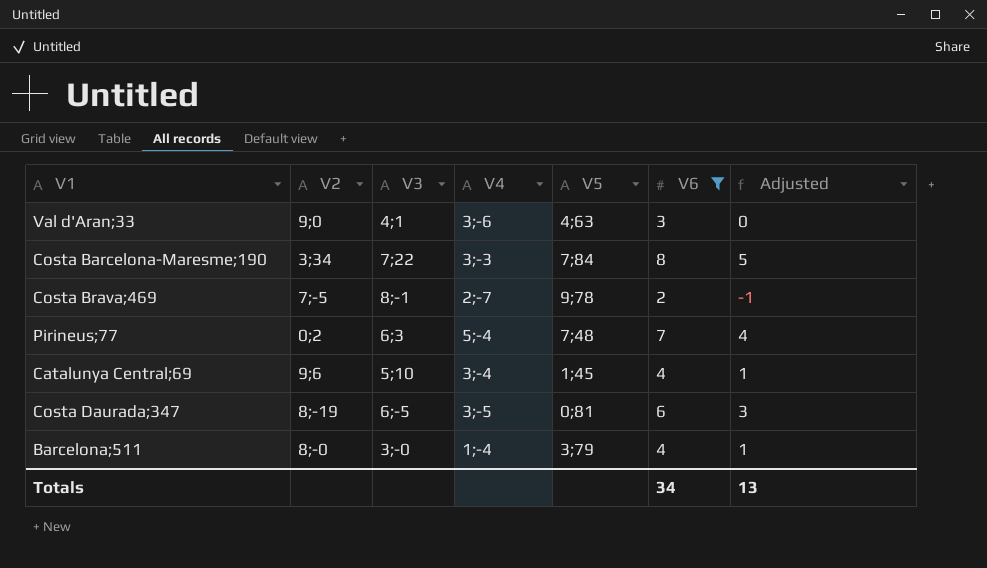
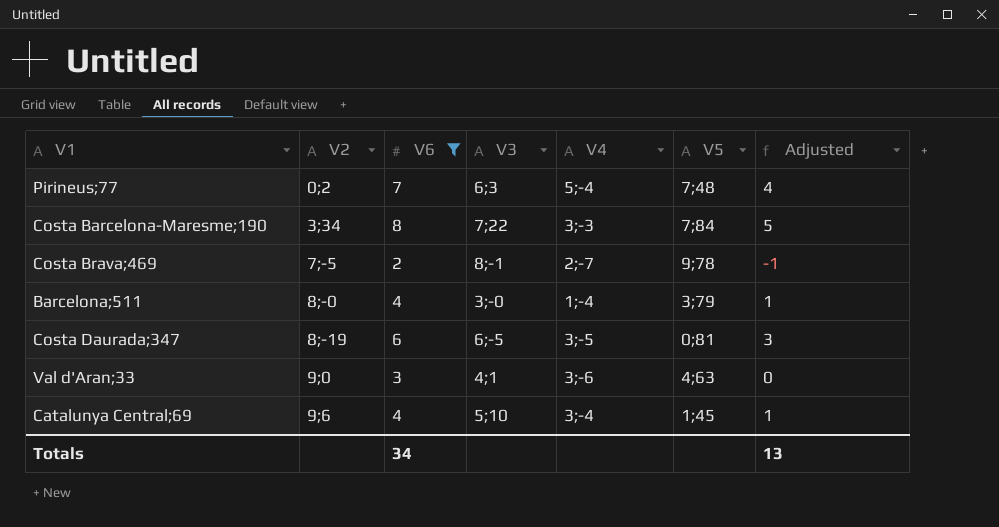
row order: none -> V2 ascending
column V6 | position: 6 -> 3

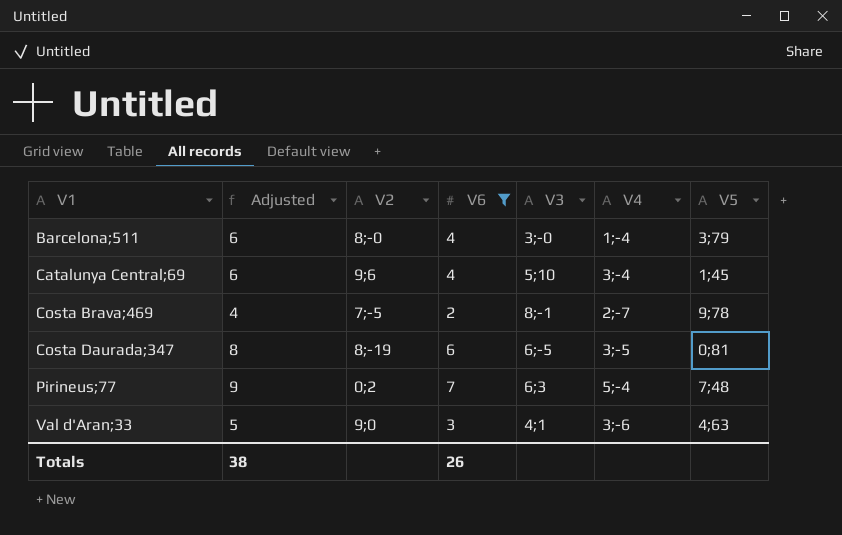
row order: V2 ascending -> V1 ascending
column Adjusted | formula: [V6] - 3 -> [V6] + 2
column Adjusted | position: 7 -> 2
row Costa Barcelona-Maresme;190: 3;34 | 8 | 7;22 | 3;-3 | 7;84 | 5 -> none
Totals | Adjusted: 13 -> 38
Totals | V6: 34 -> 26

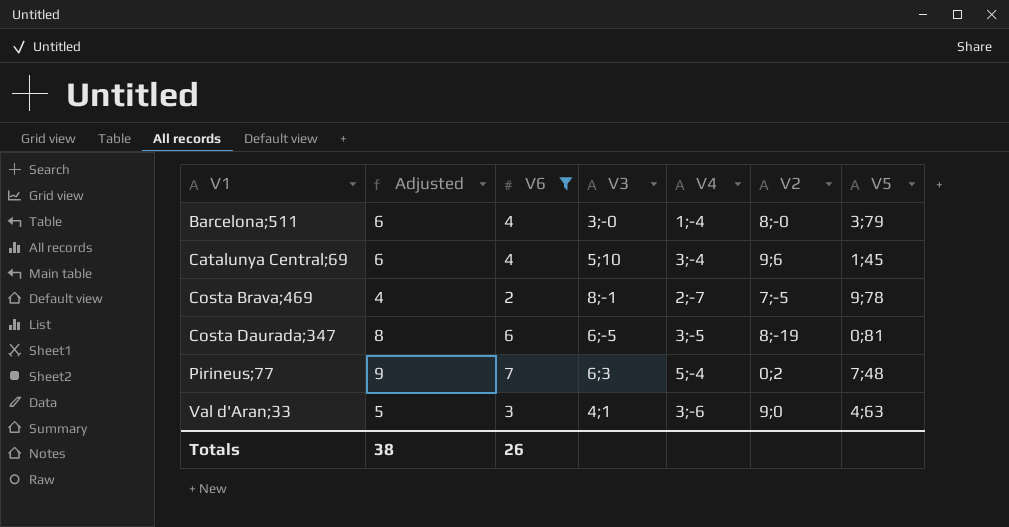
column V2 | position: 3 -> 6

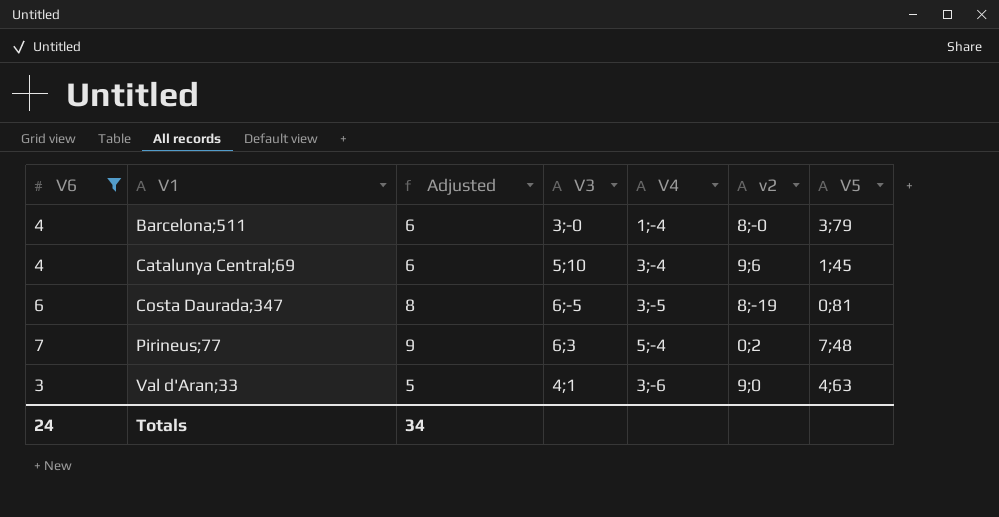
column V6 | position: 3 -> 1
column name: V2 -> v2
row Costa Brava;469: 4 | 2 | 8;-1 | 2;-7 | 7;-5 | 9;78 -> none
Totals | V6: 26 -> 24
Totals | Adjusted: 38 -> 34

